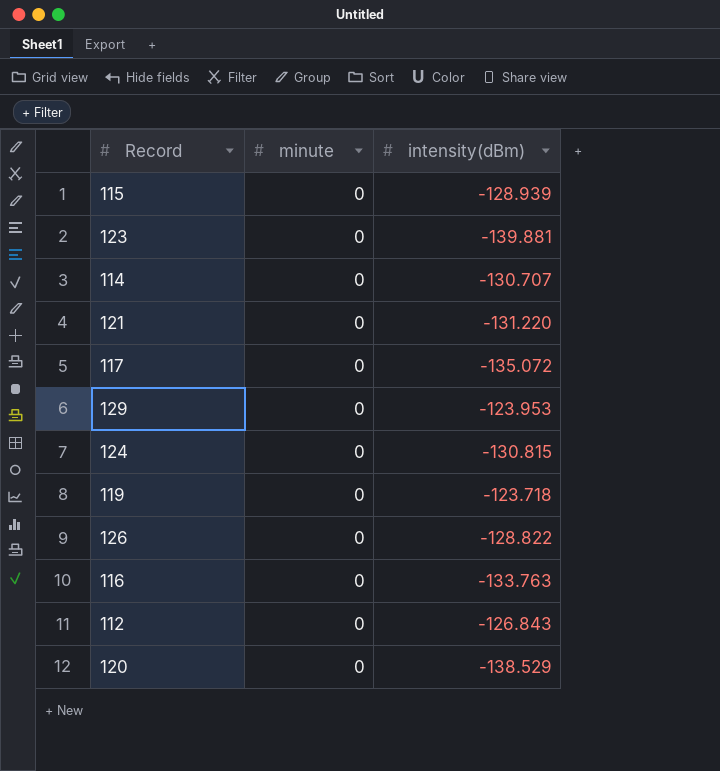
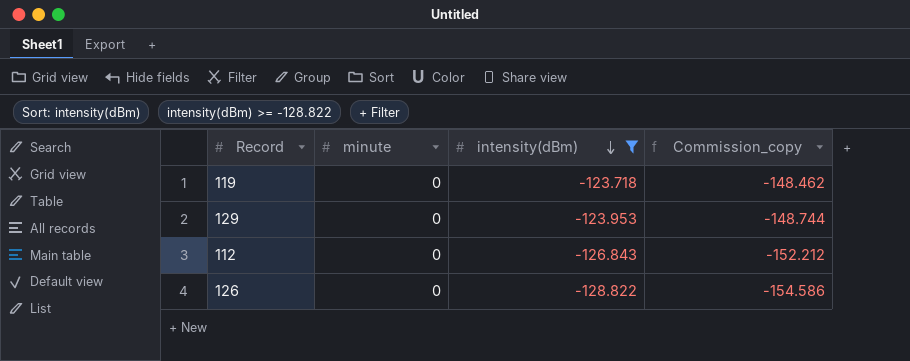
filter: none -> intensity(dBm) >= -128.822
row order: none -> intensity(dBm) descending
column Commission_copy | formula: none -> [intensity(dBm)] * 1.2

